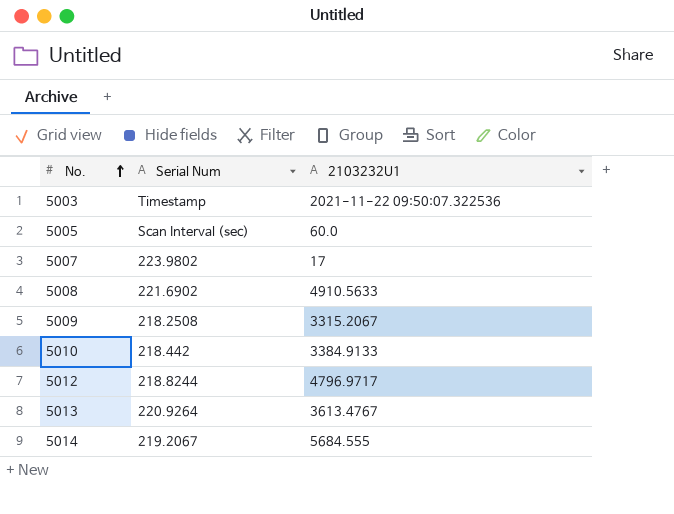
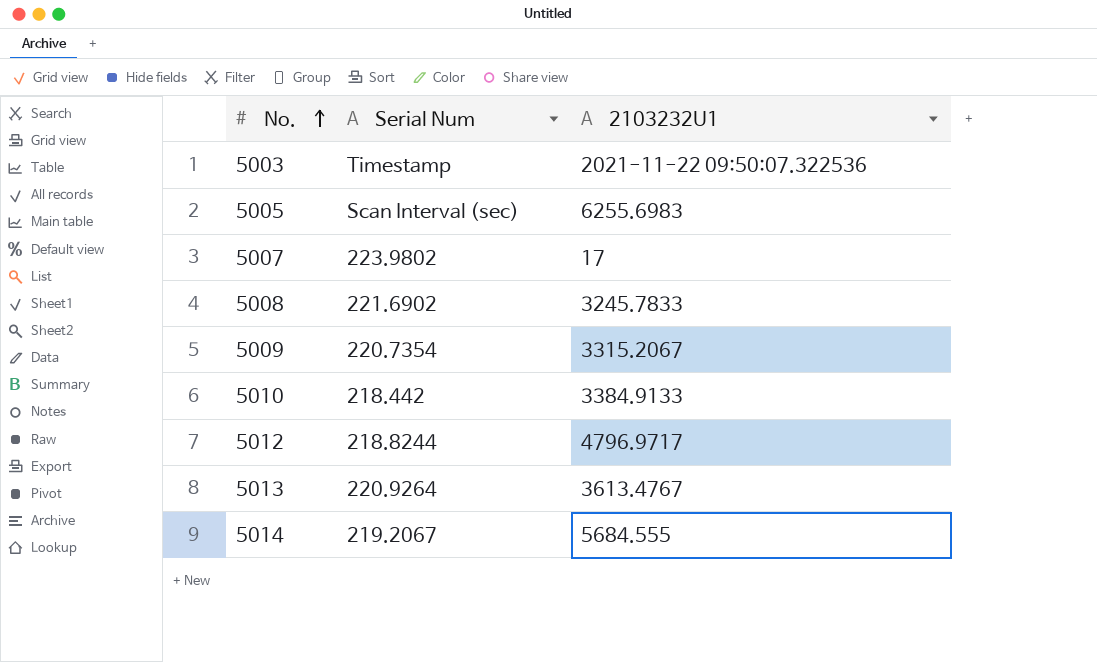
5005 | 2103232U1: 60.0 -> 6255.6983
5008 | 2103232U1: 4910.5633 -> 3245.7833
5009 | Serial Num: 218.2508 -> 220.7354

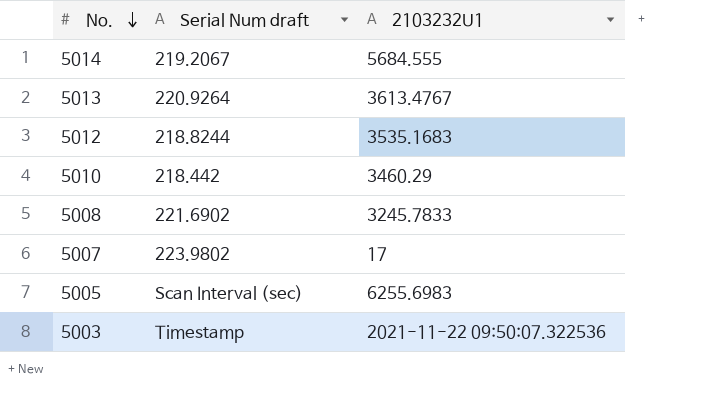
row order: No. ascending -> No. descending
column name: Serial Num -> Serial Num draft
row 5009: 220.7354 | 3315.2067 -> none
5012 | 2103232U1: 4796.9717 -> 3535.1683
5010 | 2103232U1: 3384.9133 -> 3460.29

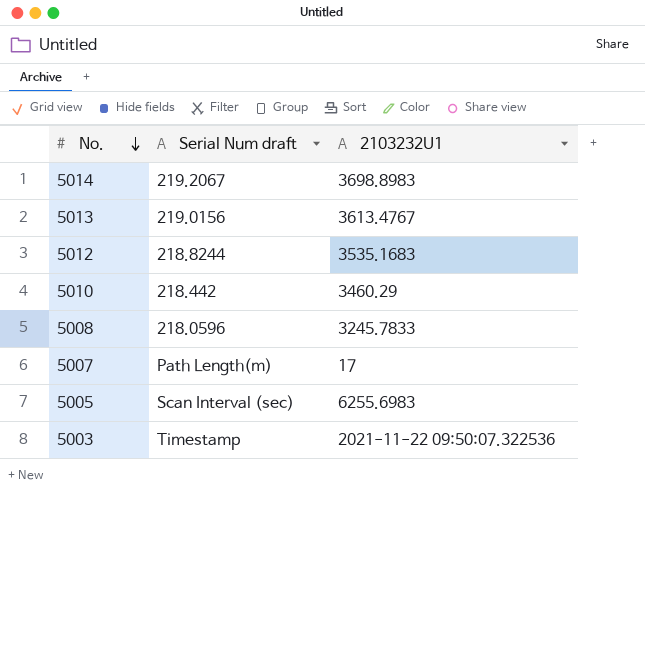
5014 | 2103232U1: 5684.555 -> 3698.8983
5013 | Serial Num draft: 220.9264 -> 219.0156
5008 | Serial Num draft: 221.6902 -> 218.0596
5007 | Serial Num draft: 223.9802 -> Path Length(m)

